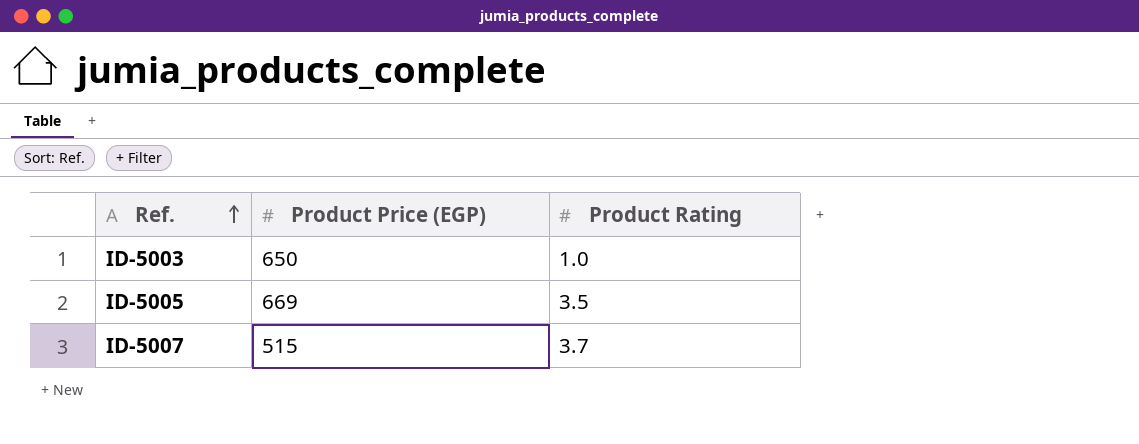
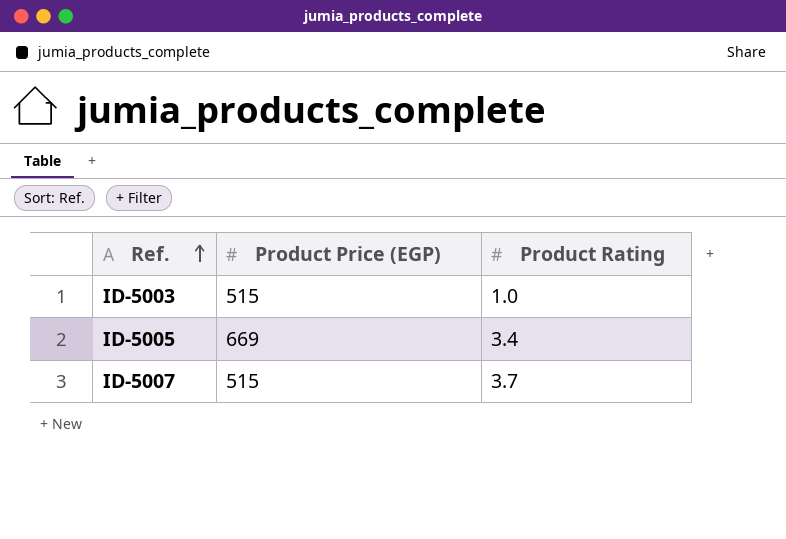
ID-5003 | Product Price (EGP): 650 -> 515
ID-5005 | Product Rating: 3.5 -> 3.4

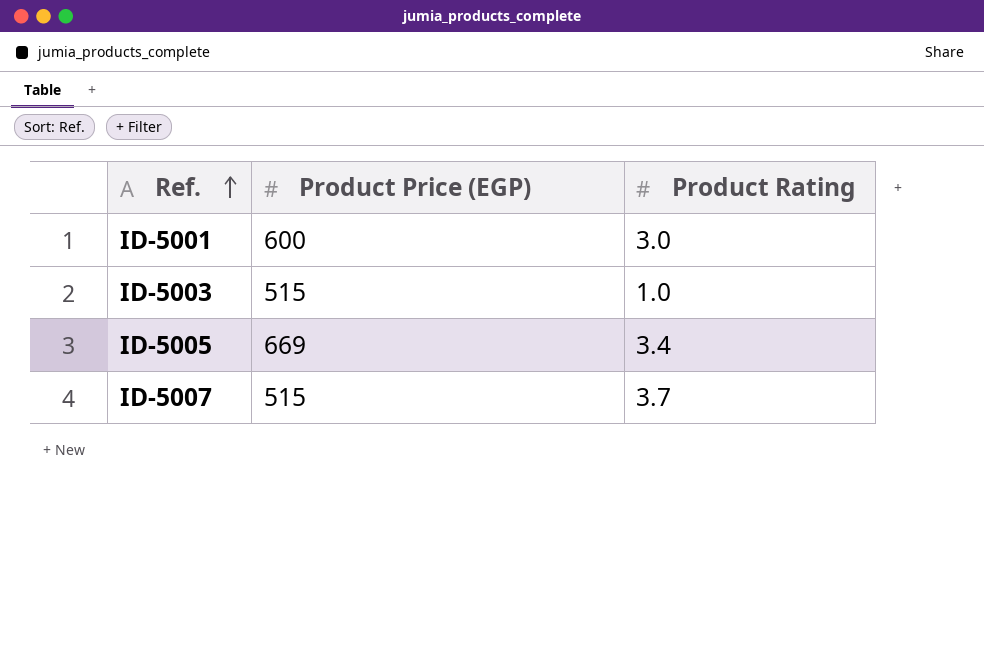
row ID-5001: none -> 600 | 3.0

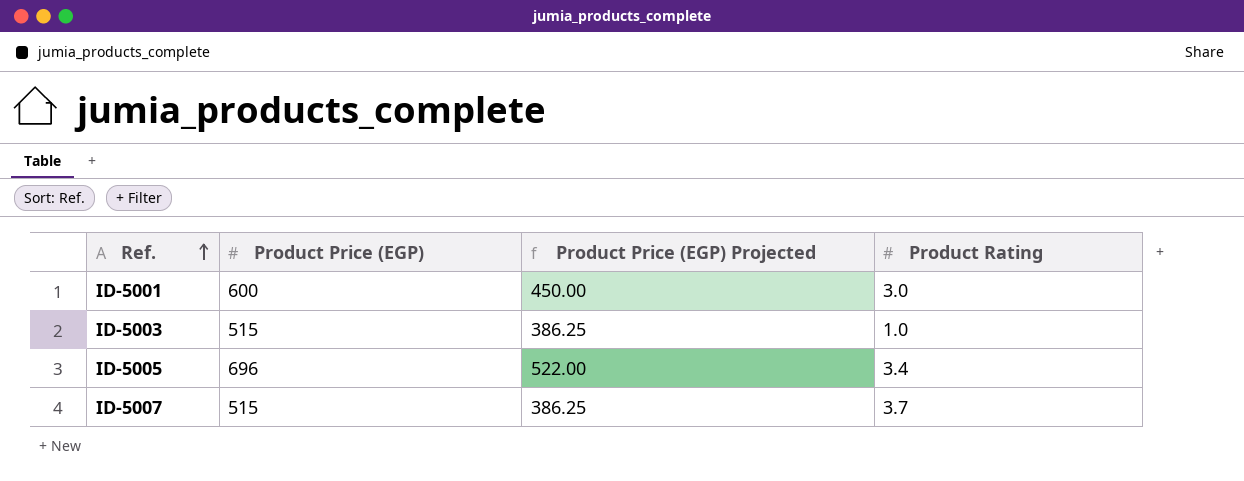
column Product Price (EGP) Projected | formula: none -> [Product Price (EGP)] * 0.75
ID-5005 | Product Price (EGP): 669 -> 696

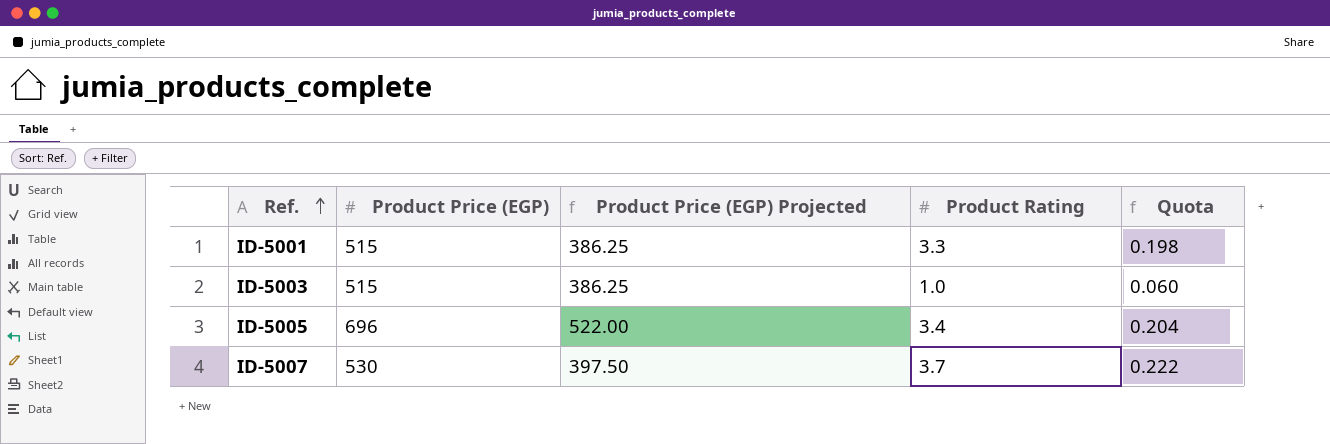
column Quota | formula: none -> [Product Rating] * 0.06
ID-5001 | Product Price (EGP): 600 -> 515
ID-5001 | Product Price (EGP) Projected: 450.00 -> 386.25
ID-5001 | Product Rating: 3.0 -> 3.3
ID-5007 | Product Price (EGP): 515 -> 530
ID-5007 | Product Price (EGP) Projected: 386.25 -> 397.50

